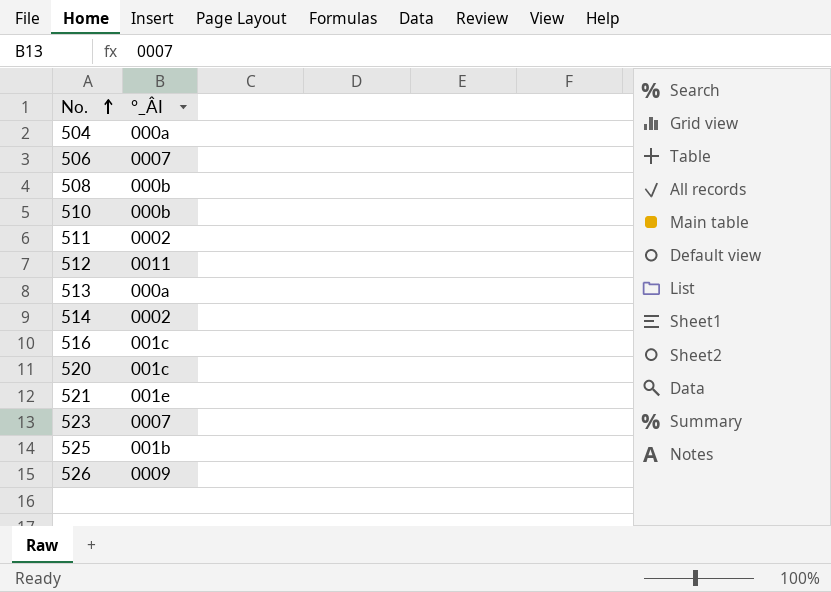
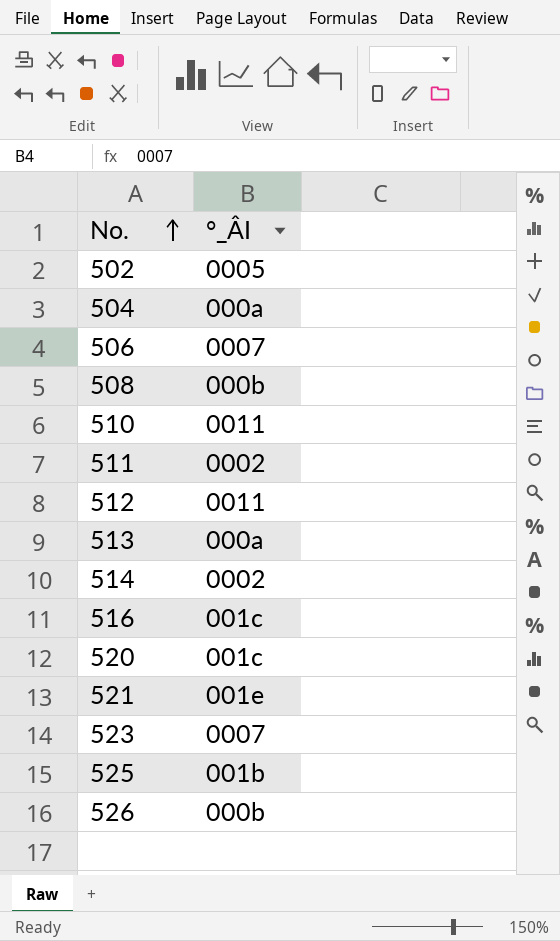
row 502: none -> 0005
510 | °_ÂI: 000b -> 0011
526 | °_ÂI: 0009 -> 000b

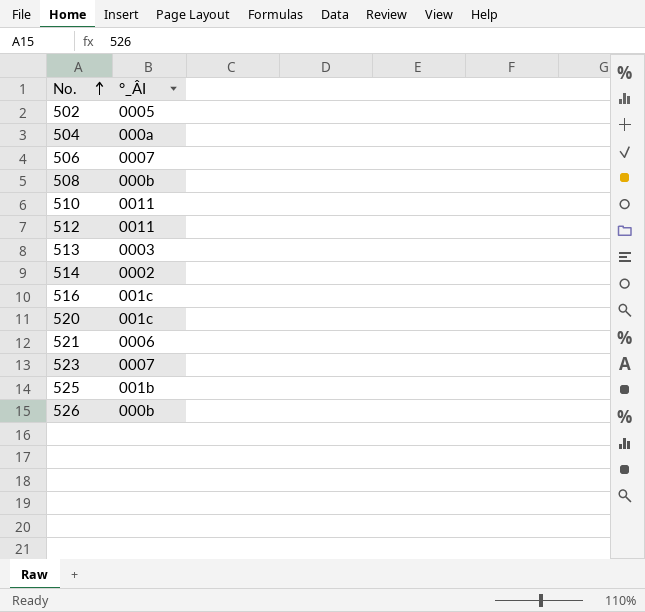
row 511: 0002 -> none
513 | °_ÂI: 000a -> 0003
521 | °_ÂI: 001e -> 0006

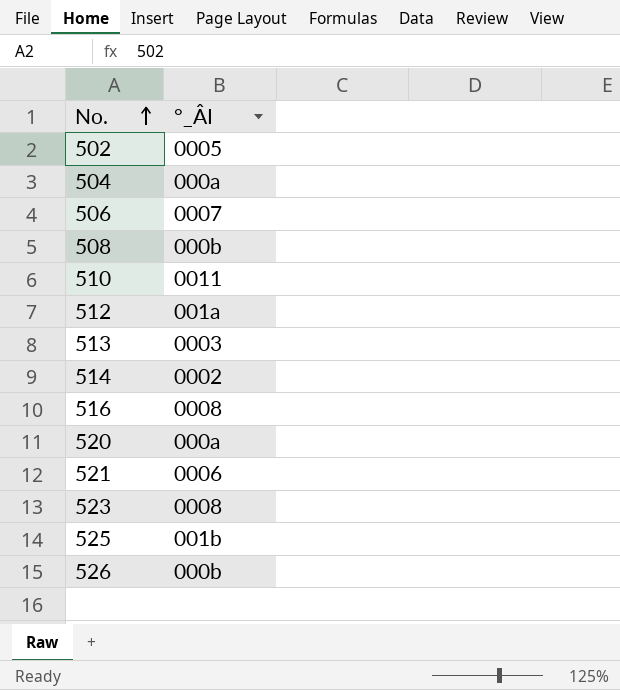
512 | °_ÂI: 0011 -> 001a
516 | °_ÂI: 001c -> 0008
520 | °_ÂI: 001c -> 000a
523 | °_ÂI: 0007 -> 0008

